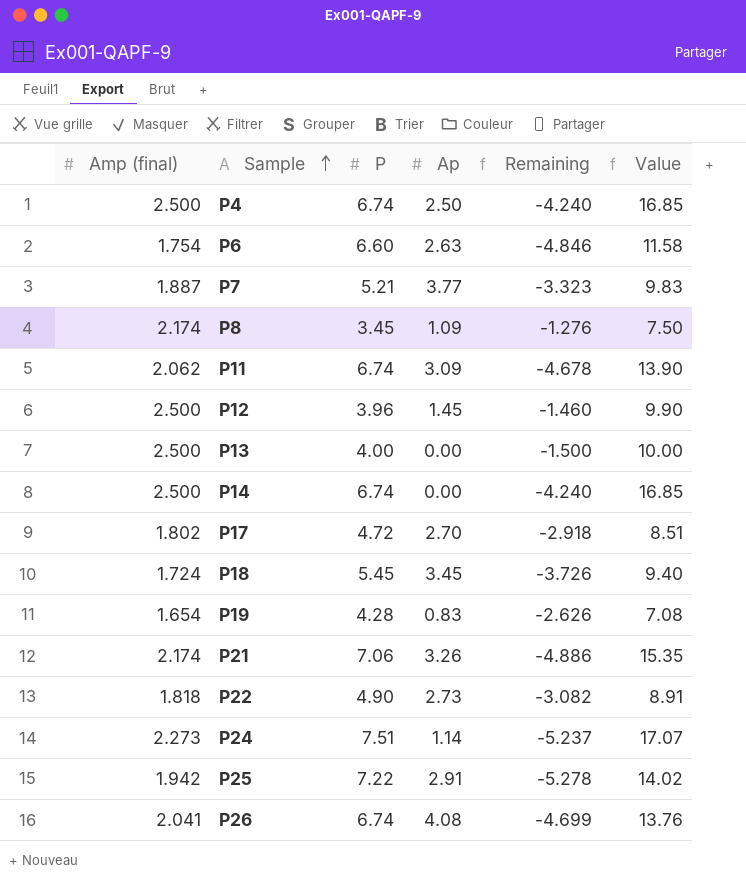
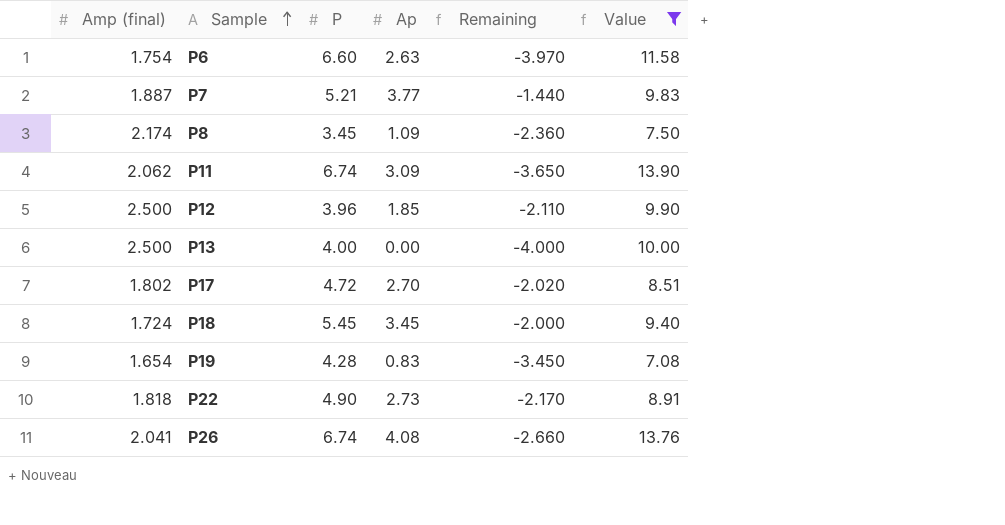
filter: none -> Value <= 13.90
column Remaining | formula: [Amp (final)] - [P] -> [Ap] - [P]
P12 | Ap: 1.45 -> 1.85

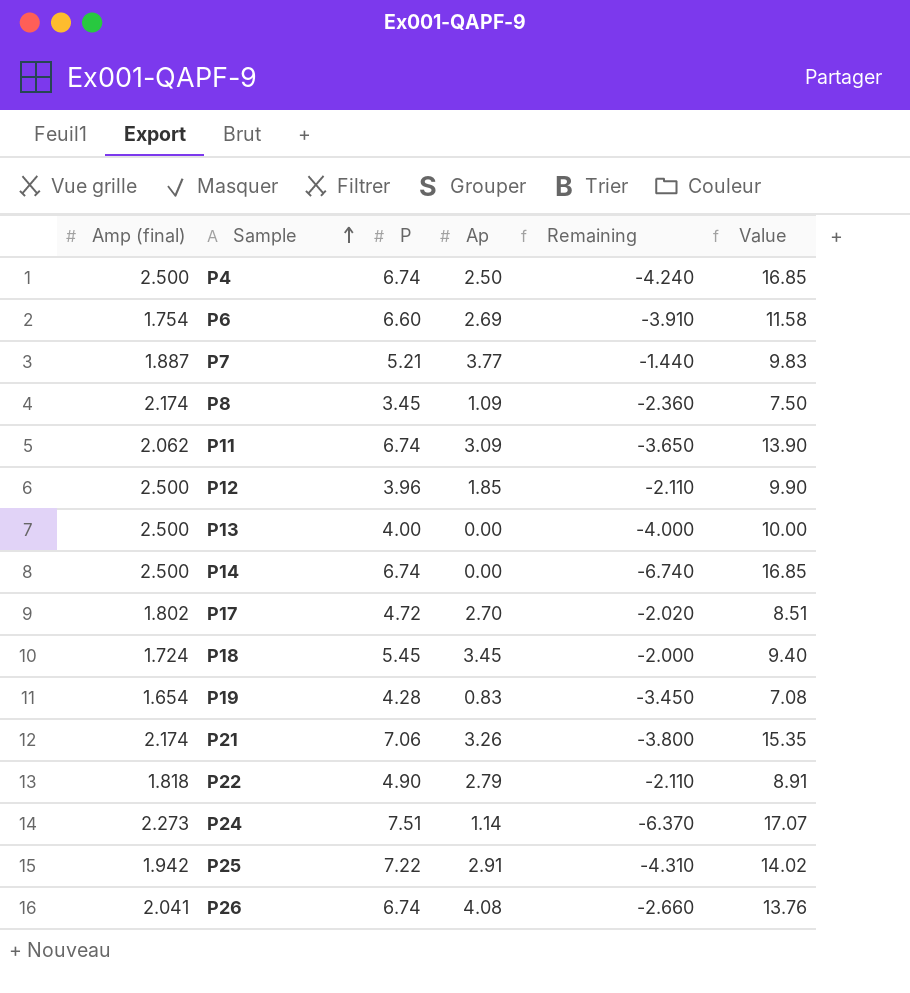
filter: Value <= 13.90 -> none
P6 | Ap: 2.63 -> 2.69
P6 | Remaining: -3.970 -> -3.910
P22 | Ap: 2.73 -> 2.79
P22 | Remaining: -2.170 -> -2.110

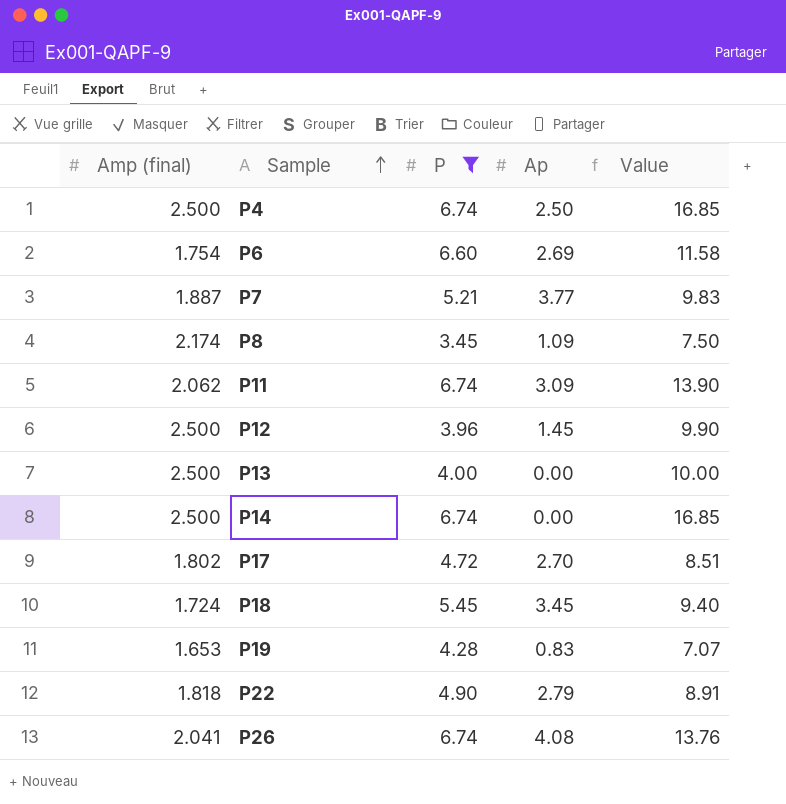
filter: none -> P <= 6.74
column Remaining | formula: [Ap] - [P] -> none
P12 | Ap: 1.85 -> 1.45
P19 | Amp (final): 1.654 -> 1.653
P19 | Value: 7.08 -> 7.07

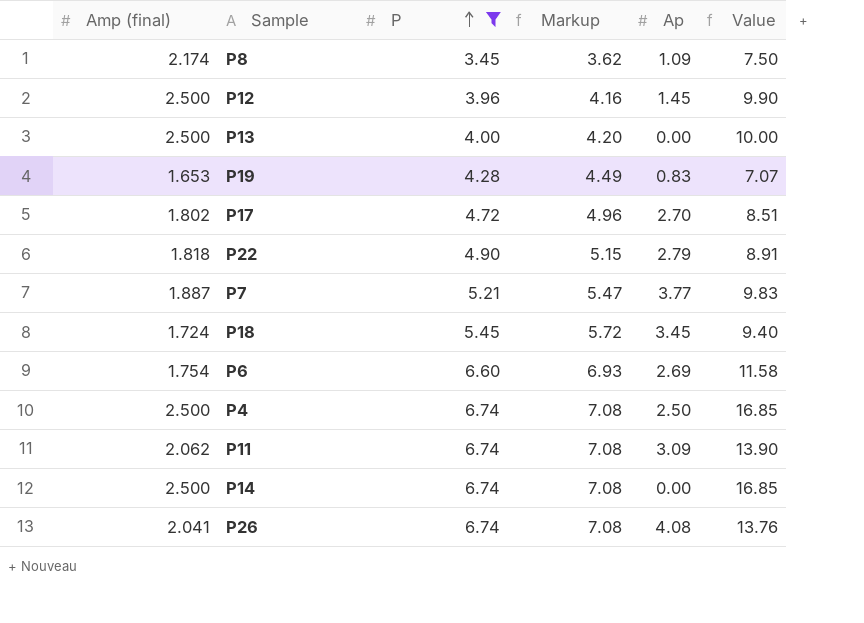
row order: Sample ascending -> P ascending
column Markup | formula: none -> [P] * 1.05

